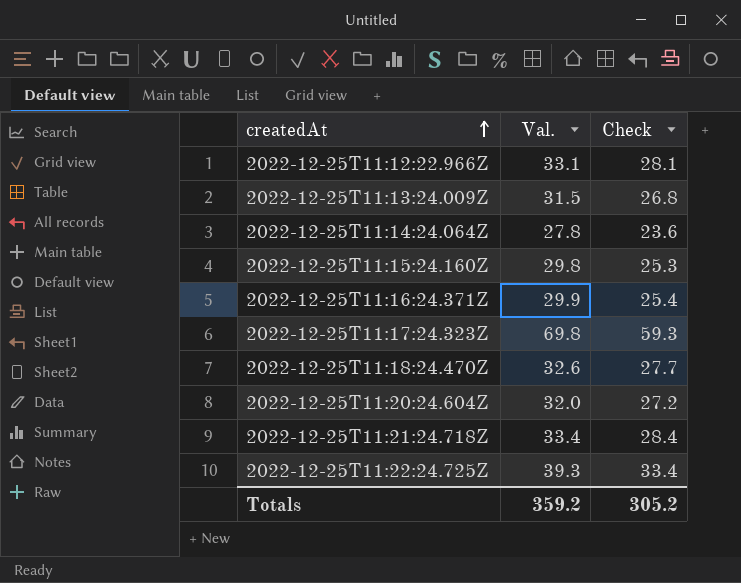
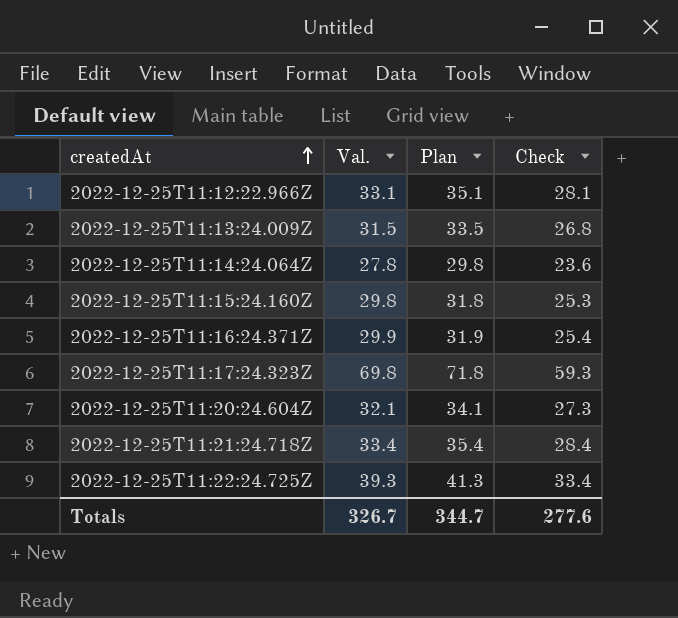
column Plan | formula: none -> [Val.] + 2
row 2022-12-25T11:18:24.470Z: 32.6 | 27.7 -> none
2022-12-25T11:20:24.604Z | Val.: 32.0 -> 32.1
2022-12-25T11:20:24.604Z | Check: 27.2 -> 27.3
Totals | Val.: 359.2 -> 326.7
Totals | Check: 305.2 -> 277.6

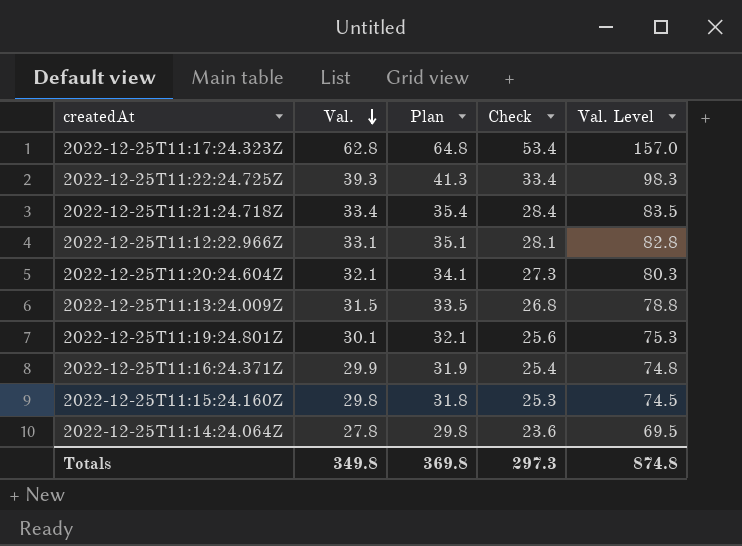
row order: createdAt ascending -> Val. descending
column Val. Level | formula: none -> [Val.] * 2.5
2022-12-25T11:17:24.323Z | Val.: 69.8 -> 62.8
2022-12-25T11:17:24.323Z | Plan: 71.8 -> 64.8
2022-12-25T11:17:24.323Z | Check: 59.3 -> 53.4
row 2022-12-25T11:19:24.801Z: none -> 30.1 | 32.1 | 25.6 | 75.3
Totals | Val.: 326.7 -> 349.8
Totals | Plan: 344.7 -> 369.8
Totals | Check: 277.6 -> 297.3

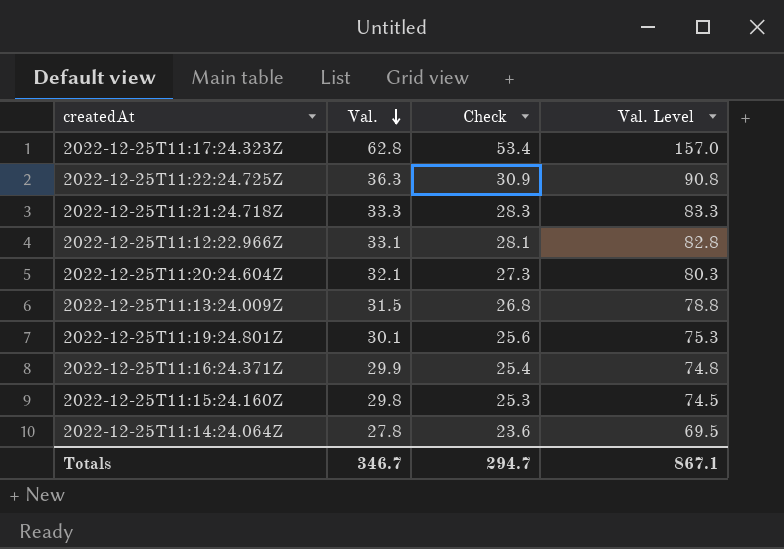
column Plan | formula: [Val.] + 2 -> none
2022-12-25T11:22:24.725Z | Val.: 39.3 -> 36.3
2022-12-25T11:22:24.725Z | Check: 33.4 -> 30.9
2022-12-25T11:22:24.725Z | Val. Level: 98.3 -> 90.8
2022-12-25T11:21:24.718Z | Val.: 33.4 -> 33.3
2022-12-25T11:21:24.718Z | Check: 28.4 -> 28.3
2022-12-25T11:21:24.718Z | Val. Level: 83.5 -> 83.3
Totals | Val.: 349.8 -> 346.7
Totals | Check: 297.3 -> 294.7
Totals | Val. Level: 874.8 -> 867.1

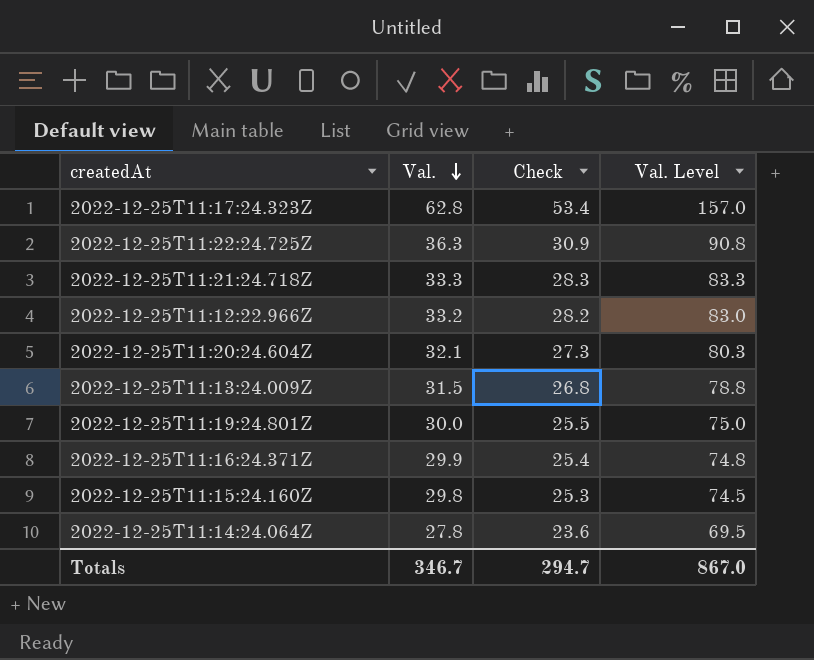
2022-12-25T11:12:22.966Z | Val.: 33.1 -> 33.2
2022-12-25T11:12:22.966Z | Check: 28.1 -> 28.2
2022-12-25T11:12:22.966Z | Val. Level: 82.8 -> 83.0
2022-12-25T11:19:24.801Z | Val.: 30.1 -> 30.0
2022-12-25T11:19:24.801Z | Check: 25.6 -> 25.5
2022-12-25T11:19:24.801Z | Val. Level: 75.3 -> 75.0
Totals | Val. Level: 867.1 -> 867.0

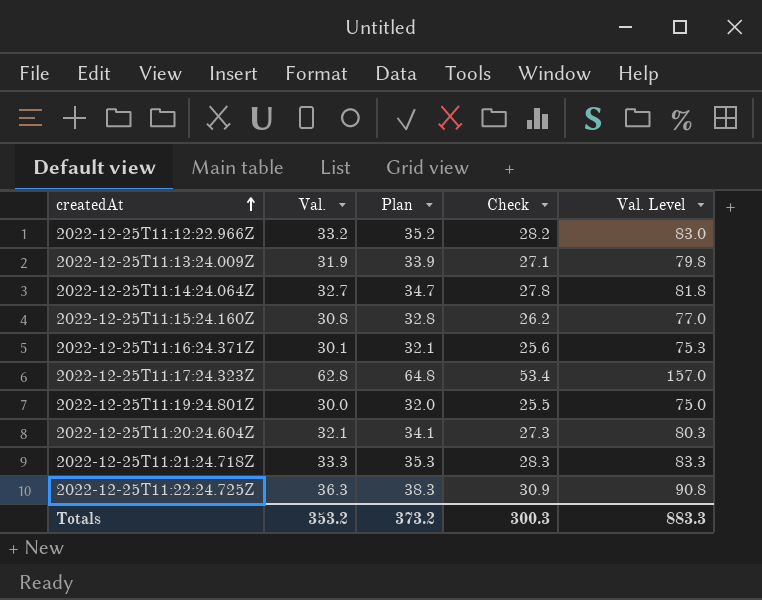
row order: Val. descending -> createdAt ascending
column Plan | formula: none -> [Val.] + 2
2022-12-25T11:13:24.009Z | Val.: 31.5 -> 31.9
2022-12-25T11:13:24.009Z | Check: 26.8 -> 27.1
2022-12-25T11:13:24.009Z | Val. Level: 78.8 -> 79.8
2022-12-25T11:14:24.064Z | Val.: 27.8 -> 32.7
2022-12-25T11:14:24.064Z | Check: 23.6 -> 27.8
2022-12-25T11:14:24.064Z | Val. Level: 69.5 -> 81.8
2022-12-25T11:15:24.160Z | Val.: 29.8 -> 30.8
2022-12-25T11:15:24.160Z | Check: 25.3 -> 26.2
2022-12-25T11:15:24.160Z | Val. Level: 74.5 -> 77.0
2022-12-25T11:16:24.371Z | Val.: 29.9 -> 30.1
2022-12-25T11:16:24.371Z | Check: 25.4 -> 25.6
2022-12-25T11:16:24.371Z | Val. Level: 74.8 -> 75.3
Totals | Val.: 346.7 -> 353.2
Totals | Check: 294.7 -> 300.3
Totals | Val. Level: 867.0 -> 883.3

